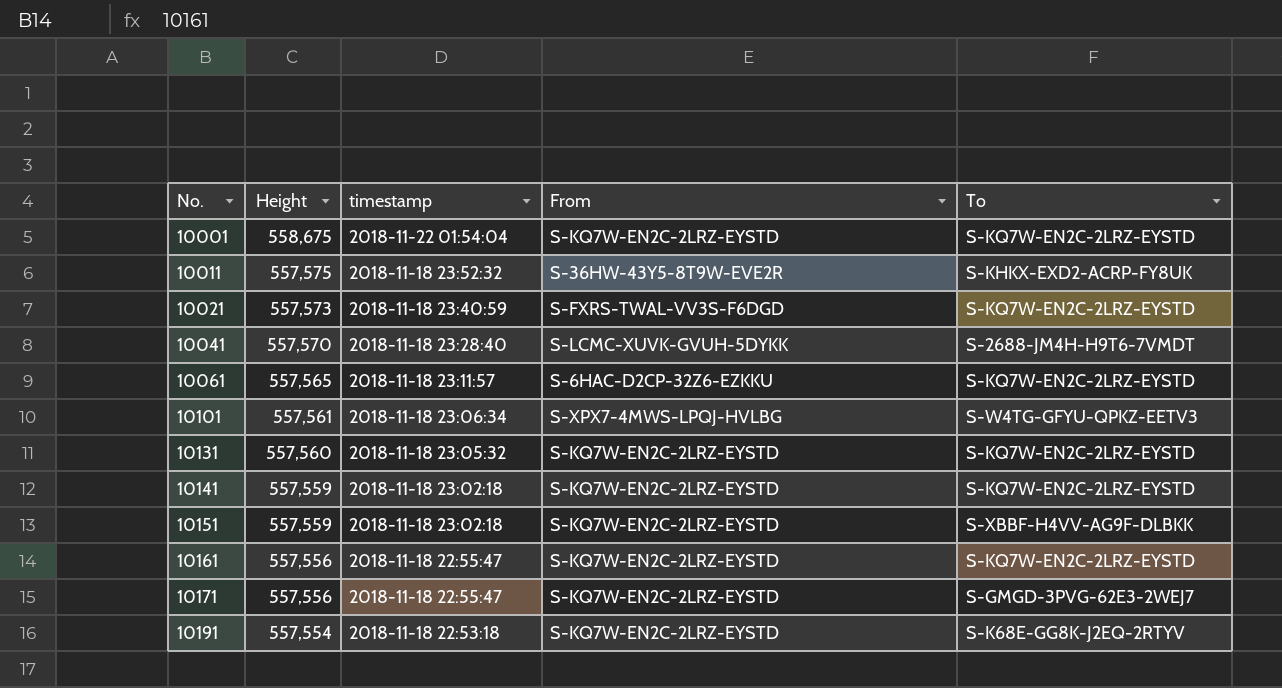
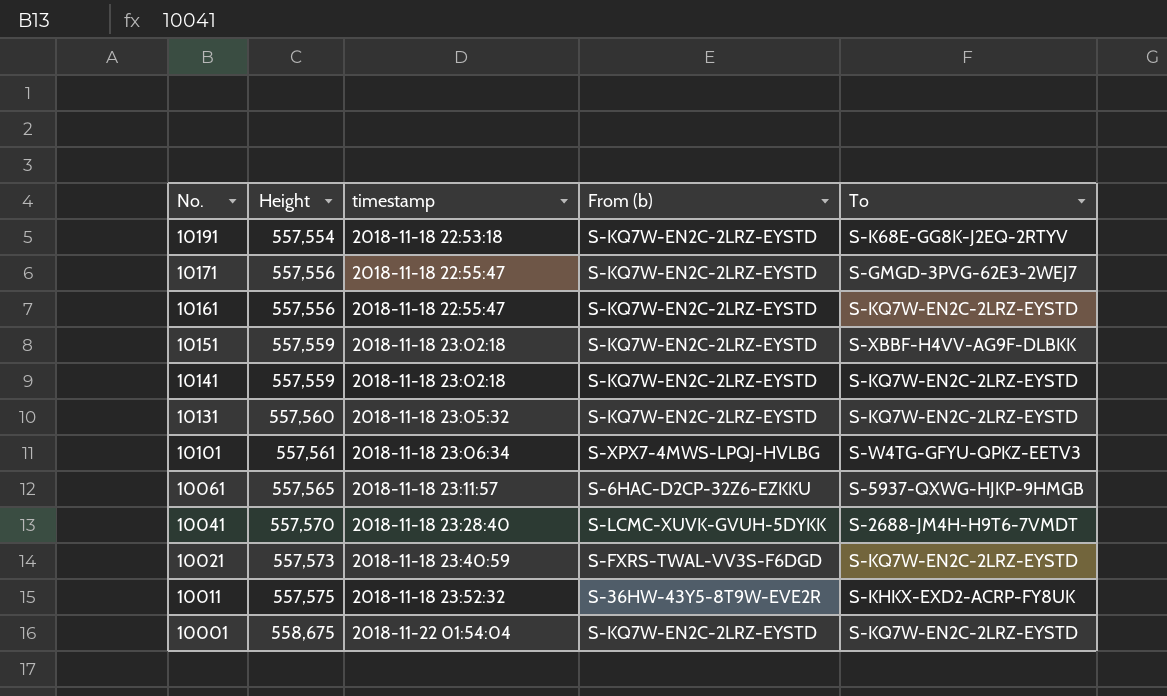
row order: No. ascending -> No. descending
column name: From -> From (b)
10061 | To: S-KQ7W-EN2C-2LRZ-EYSTD -> S-5937-QXWG-HJKP-9HMGB

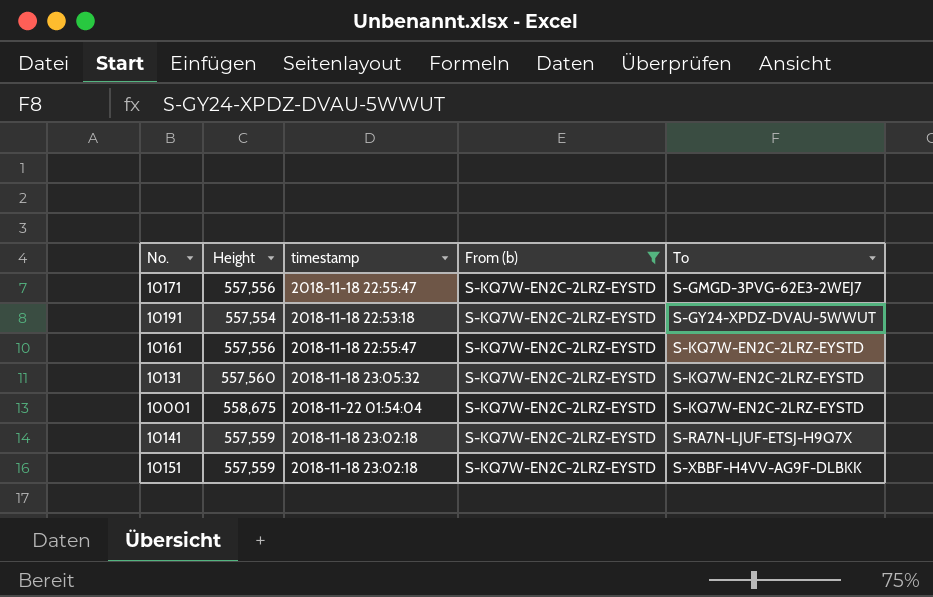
filter: none -> From (b) = S-KQ7W-EN2C-2LRZ-EYSTD
row order: No. descending -> To ascending
10191 | To: S-K68E-GG8K-J2EQ-2RTYV -> S-GY24-XPDZ-DVAU-5WWUT
10141 | To: S-KQ7W-EN2C-2LRZ-EYSTD -> S-RA7N-LJUF-ETSJ-H9Q7X

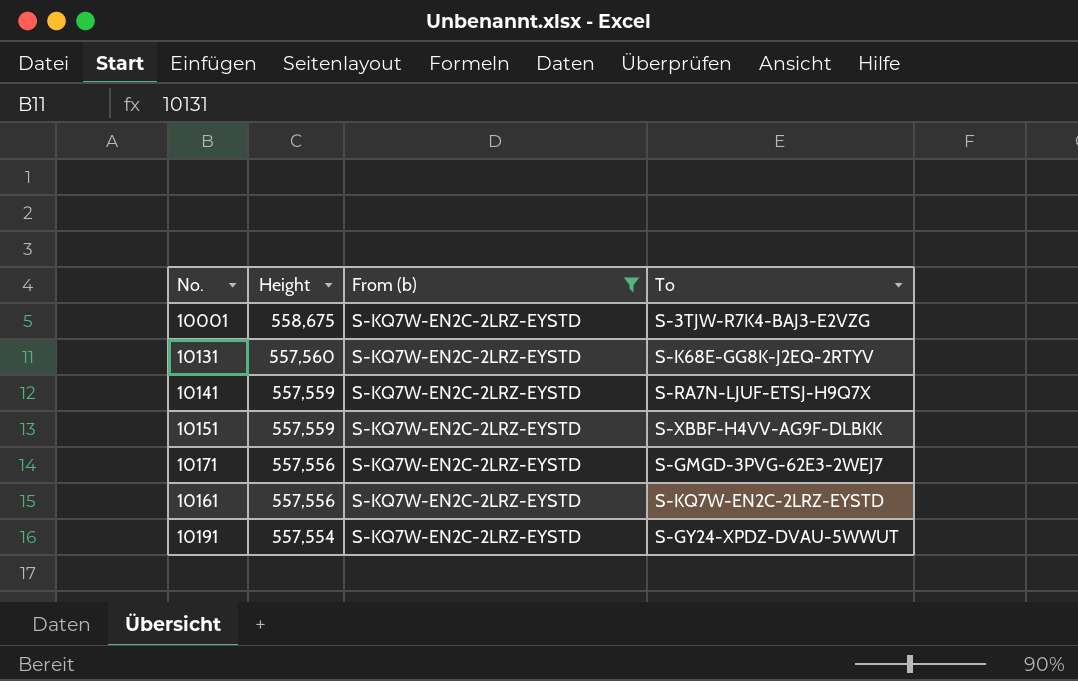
row order: To ascending -> Height descending
column timestamp | position: 3 -> none
10001 | To: S-KQ7W-EN2C-2LRZ-EYSTD -> S-3TJW-R7K4-BAJ3-E2VZG
10131 | To: S-KQ7W-EN2C-2LRZ-EYSTD -> S-K68E-GG8K-J2EQ-2RTYV

